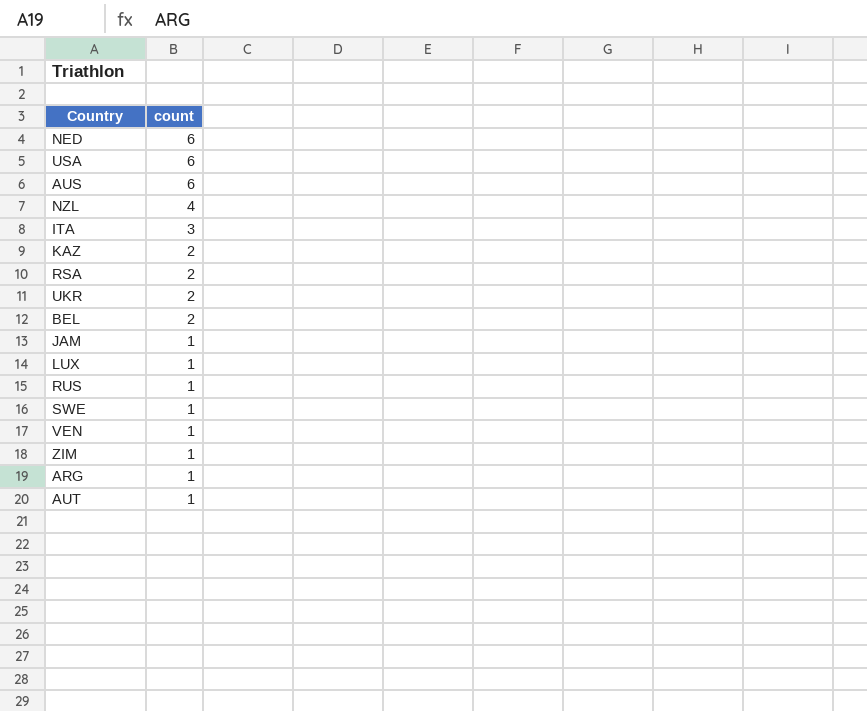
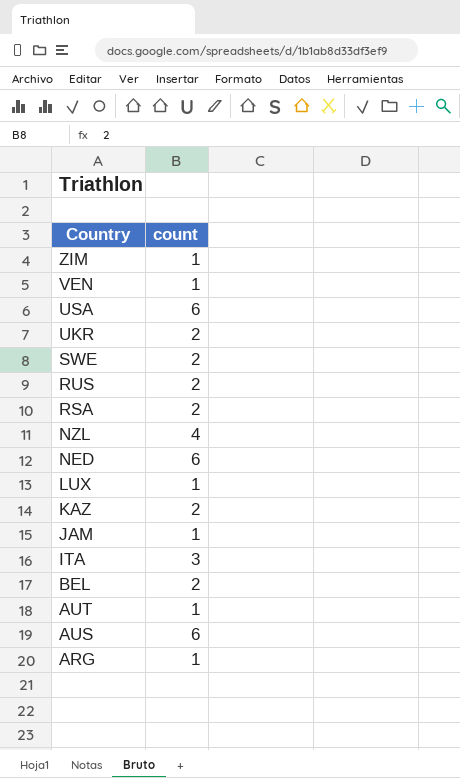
row order: count descending -> Country descending
SWE | count: 1 -> 2
RUS | count: 1 -> 2

